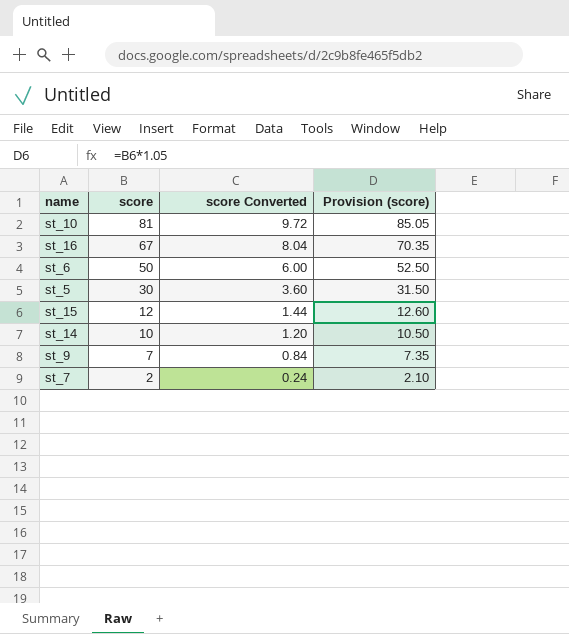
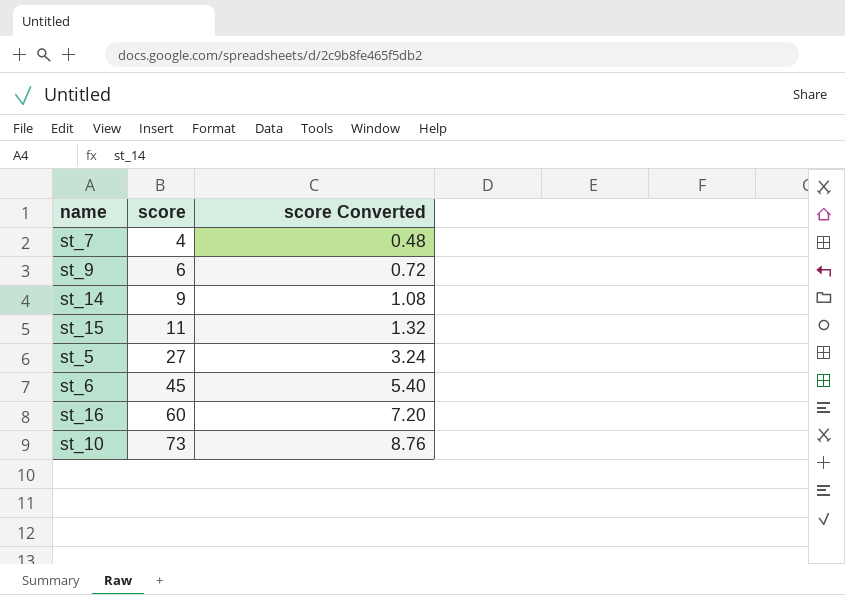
row order: score descending -> score ascending
column Provision (score) | formula: [score] * 1.05 -> none
st_7 | score: 2 -> 4
st_7 | score Converted: 0.24 -> 0.48
st_9 | score: 7 -> 6
st_9 | score Converted: 0.84 -> 0.72
st_14 | score: 10 -> 9
st_14 | score Converted: 1.20 -> 1.08
st_15 | score: 12 -> 11
st_15 | score Converted: 1.44 -> 1.32
st_5 | score: 30 -> 27
st_5 | score Converted: 3.60 -> 3.24
st_6 | score: 50 -> 45
st_6 | score Converted: 6.00 -> 5.40
st_16 | score: 67 -> 60
st_16 | score Converted: 8.04 -> 7.20
st_10 | score: 81 -> 73
st_10 | score Converted: 9.72 -> 8.76

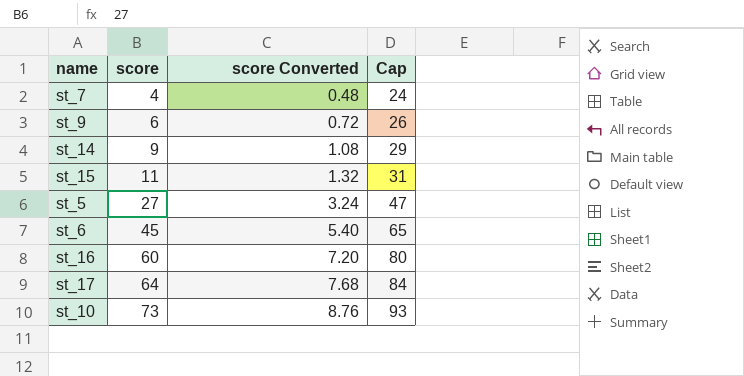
column Cap | formula: none -> [score] + 20
row st_17: none -> 64 | 7.68 | 84

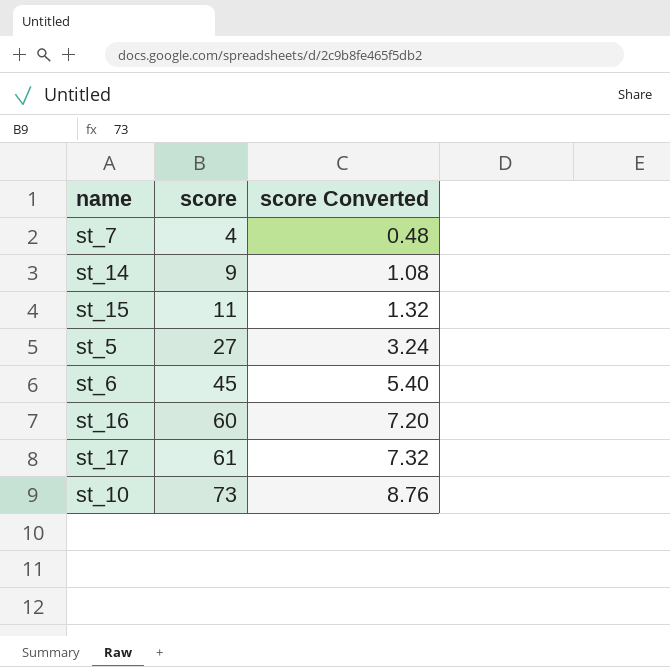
column Cap | formula: [score] + 20 -> none
row st_9: 6 | 0.72 | 26 -> none
st_17 | score: 64 -> 61
st_17 | score Converted: 7.68 -> 7.32

